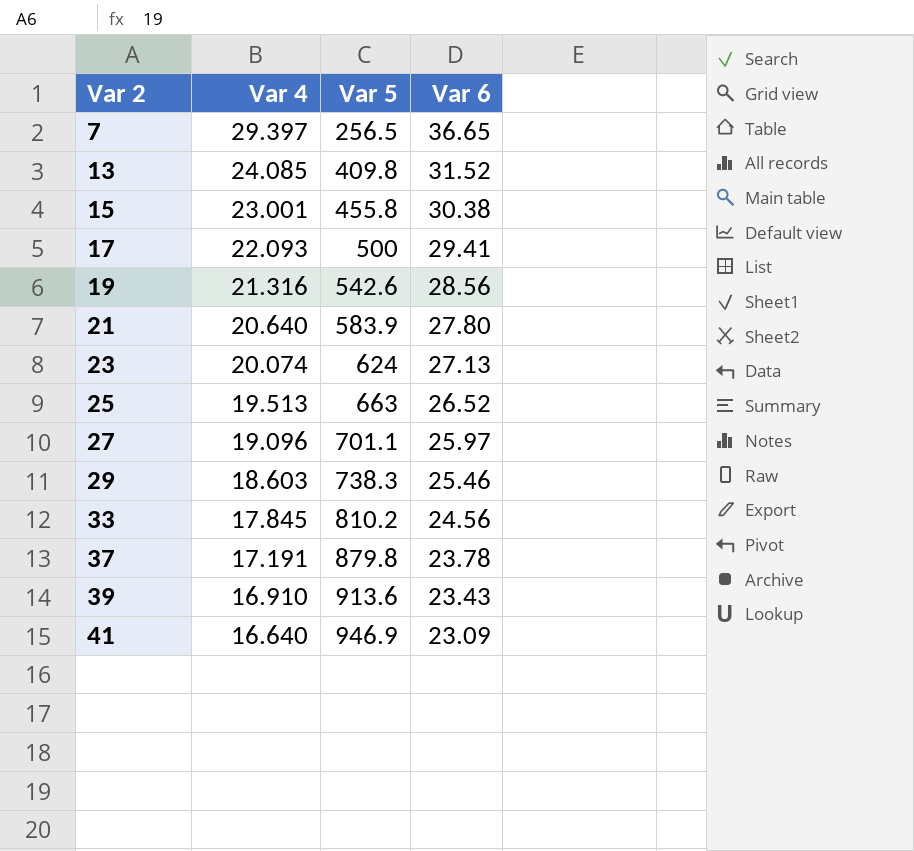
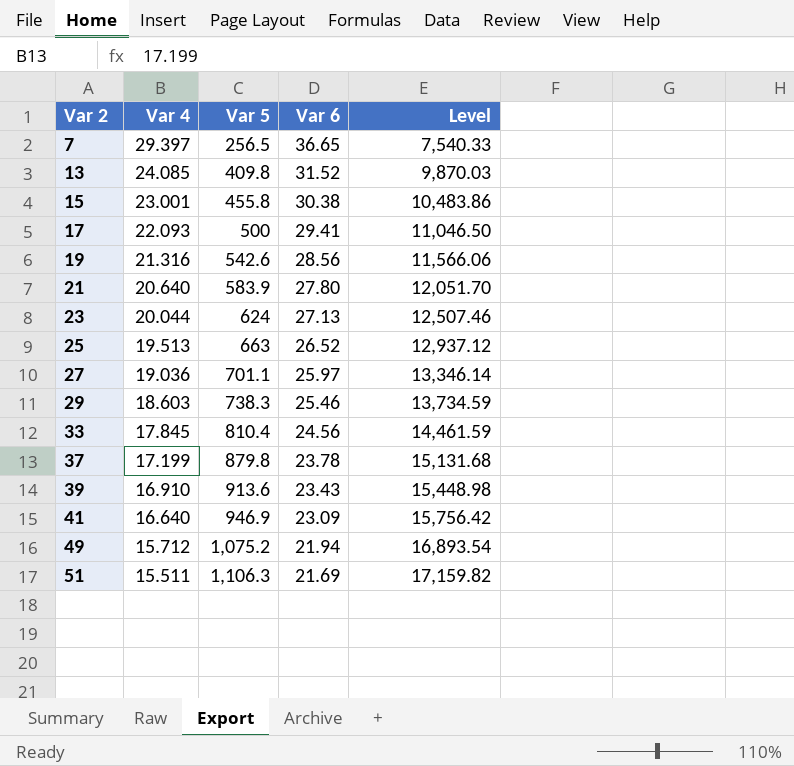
column Level | formula: none -> [Var 4] * [Var 5]
23 | Var 4: 20.074 -> 20.044
27 | Var 4: 19.096 -> 19.036
33 | Var 5: 810.2 -> 810.4
37 | Var 4: 17.191 -> 17.199
row 49: none -> 15.712 | 1,075.2 | 21.94 | 16,893.54
row 51: none -> 15.511 | 1,106.3 | 21.69 | 17,159.82

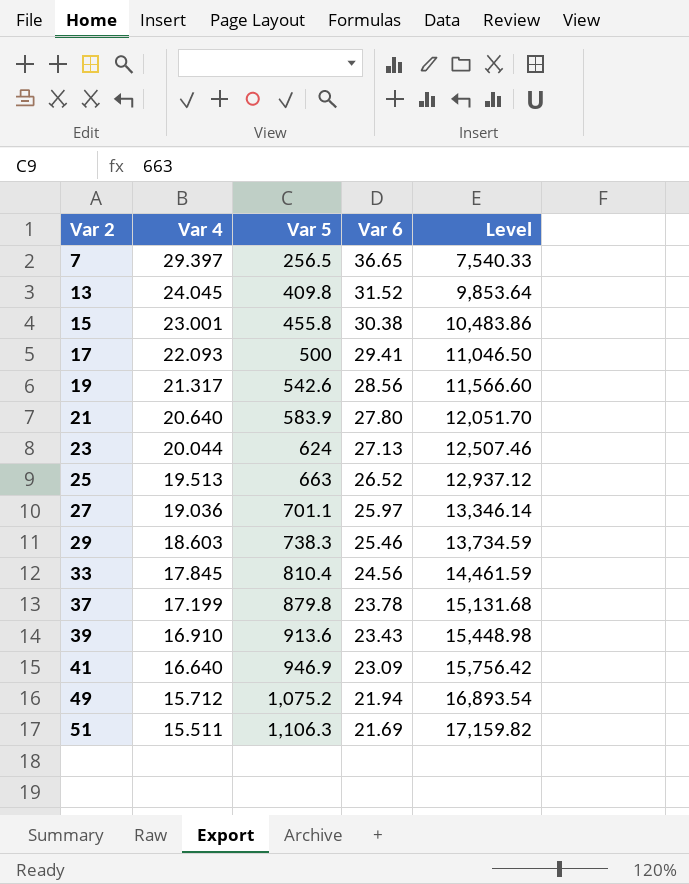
13 | Var 4: 24.085 -> 24.045
13 | Level: 9,870.03 -> 9,853.64
19 | Var 4: 21.316 -> 21.317
19 | Level: 11,566.06 -> 11,566.60

